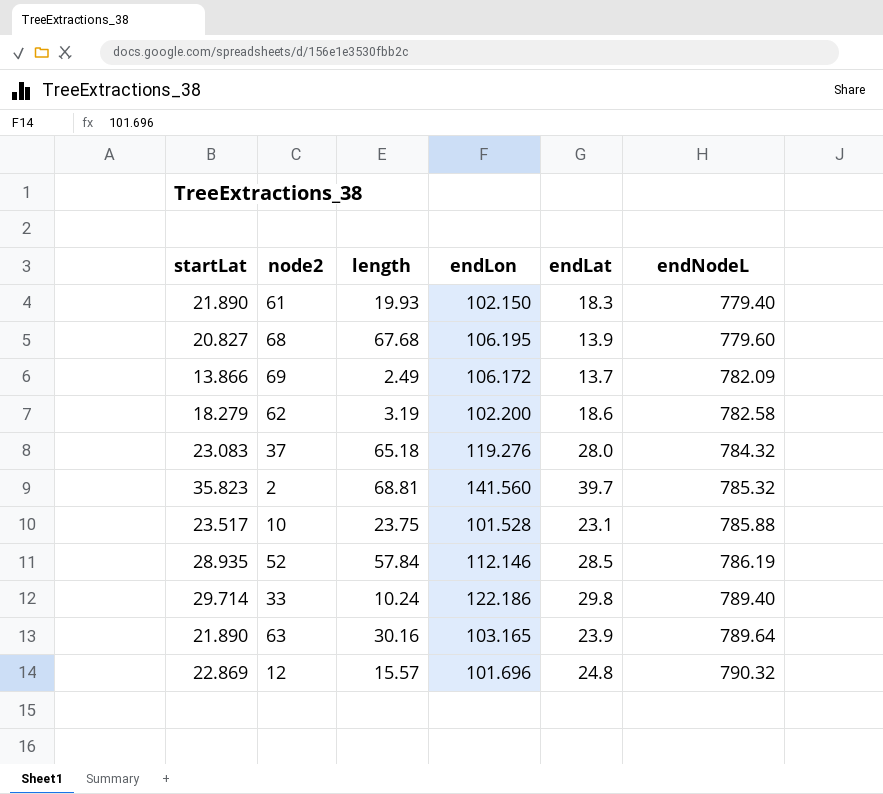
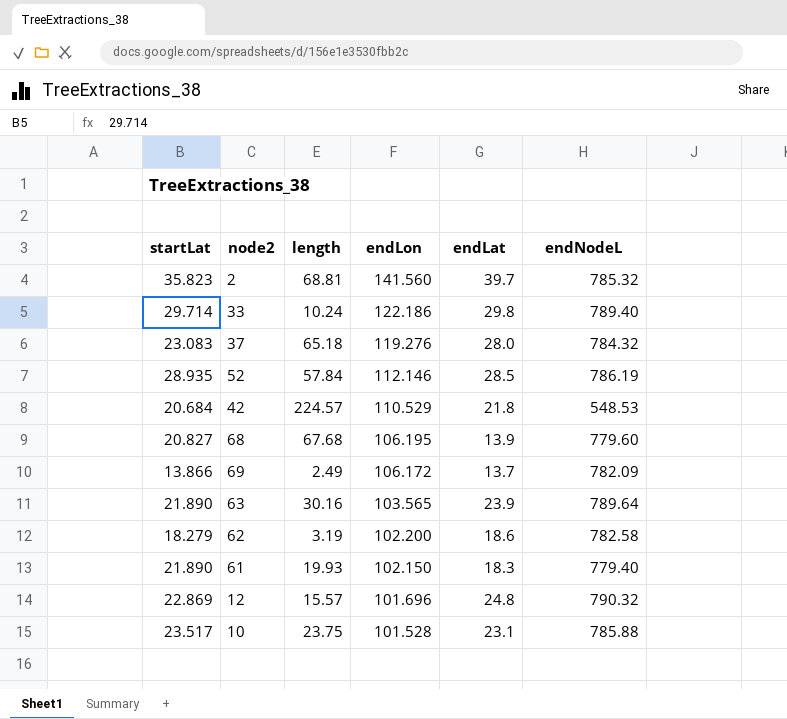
row order: endNodeL ascending -> endLon descending
row 42: none -> 20.684 | 224.57 | 110.529 | 21.8 | 548.53
63 | endLon: 103.165 -> 103.565

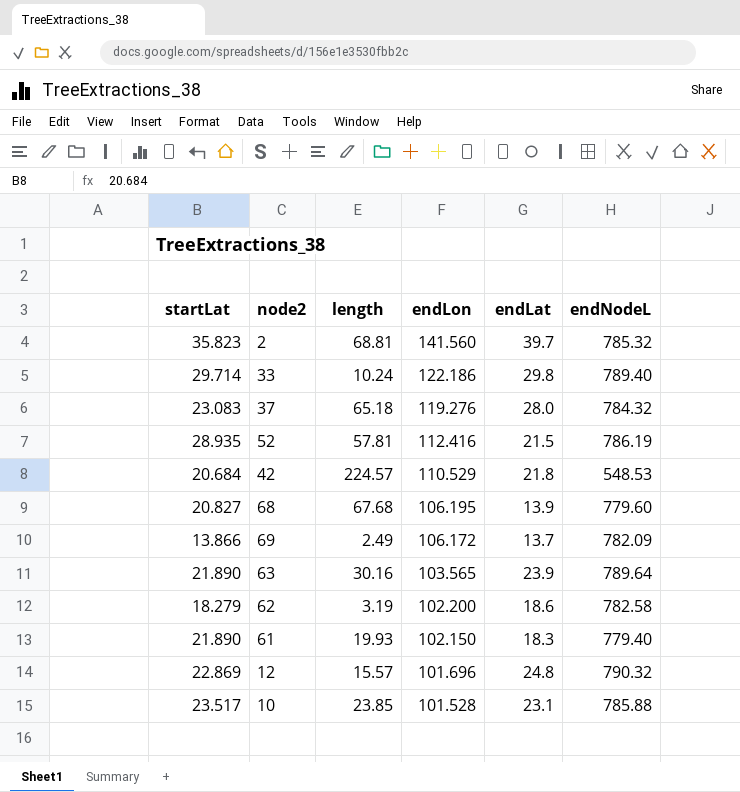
52 | length: 57.84 -> 57.81
52 | endLon: 112.146 -> 112.416
52 | endLat: 28.5 -> 21.5
10 | length: 23.75 -> 23.85

